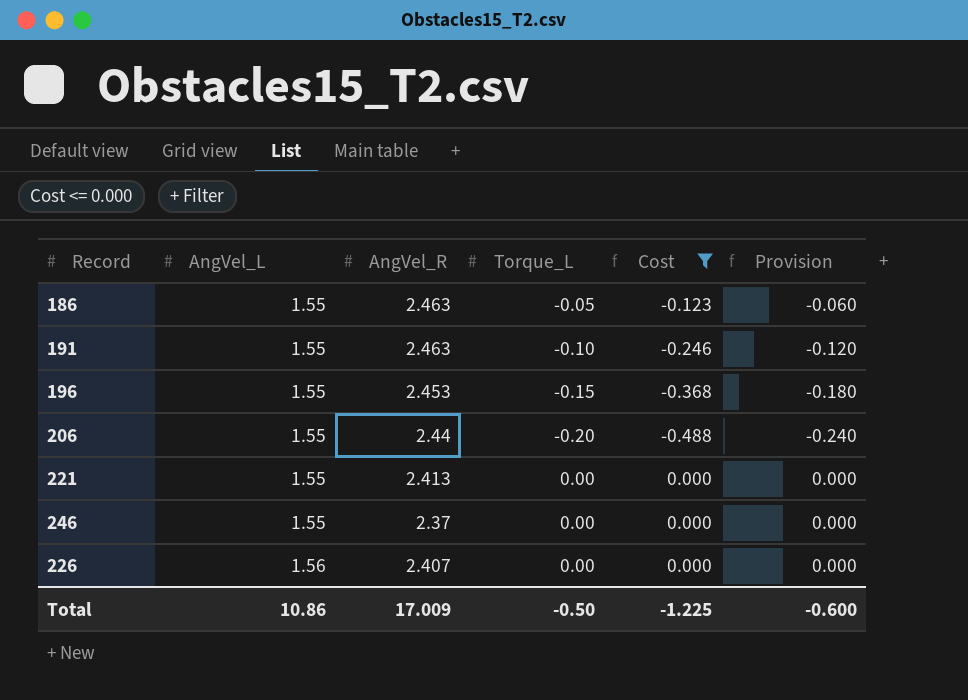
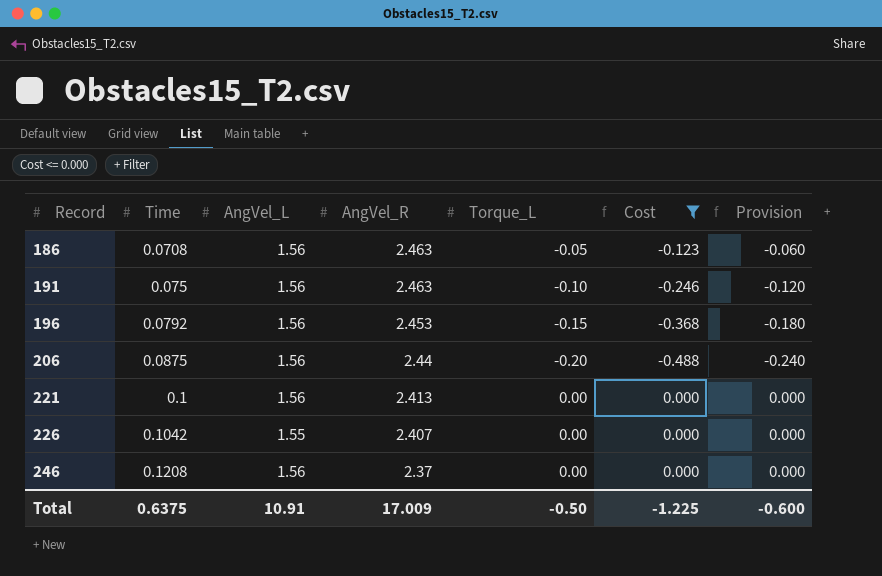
row order: AngVel_L ascending -> Record ascending
column Time | position: none -> 2
186 | AngVel_L: 1.55 -> 1.56
191 | AngVel_L: 1.55 -> 1.56
196 | AngVel_L: 1.55 -> 1.56
206 | AngVel_L: 1.55 -> 1.56
221 | AngVel_L: 1.55 -> 1.56
226 | AngVel_L: 1.56 -> 1.55
246 | AngVel_L: 1.55 -> 1.56
Total | AngVel_L: 10.86 -> 10.91

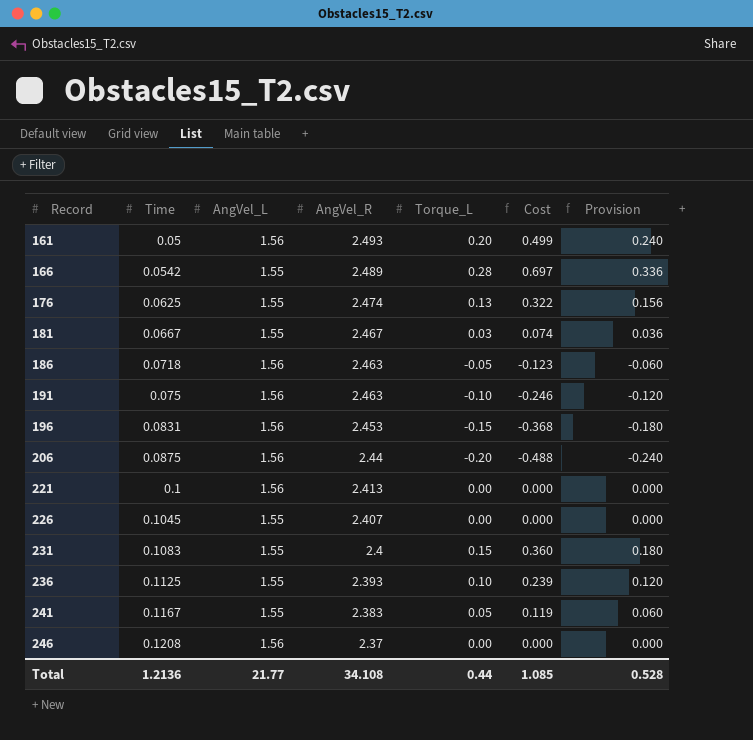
filter: Cost <= 0.000 -> none
186 | Time: 0.0708 -> 0.0718
196 | Time: 0.0792 -> 0.0831
226 | Time: 0.1042 -> 0.1045
Total | Time: 0.6375 -> 1.2136
Total | AngVel_L: 10.91 -> 21.77
Total | AngVel_R: 17.009 -> 34.108
Total | Torque_L: -0.50 -> 0.44
Total | Cost: -1.225 -> 1.085
Total | Provision: -0.600 -> 0.528

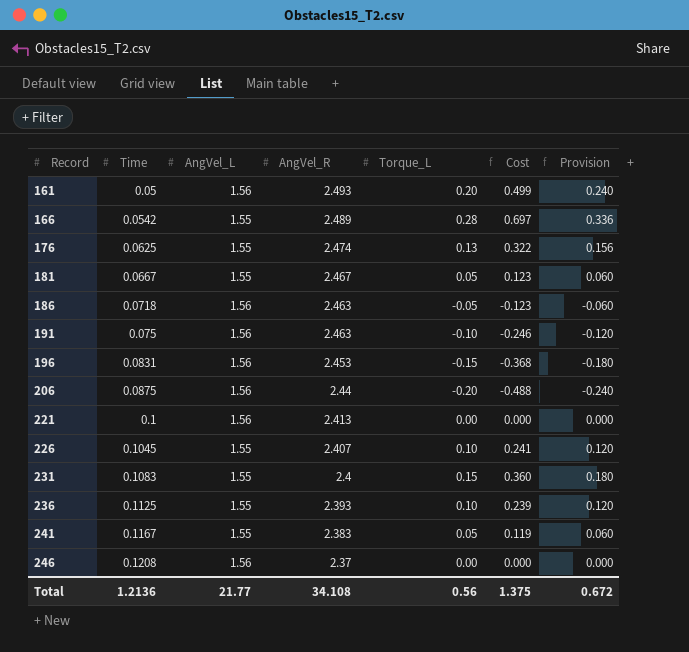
181 | Torque_L: 0.03 -> 0.05
181 | Cost: 0.074 -> 0.123
181 | Provision: 0.036 -> 0.060
226 | Torque_L: 0.00 -> 0.10
226 | Cost: 0.000 -> 0.241
226 | Provision: 0.000 -> 0.120
Total | Torque_L: 0.44 -> 0.56
Total | Cost: 1.085 -> 1.375
Total | Provision: 0.528 -> 0.672

